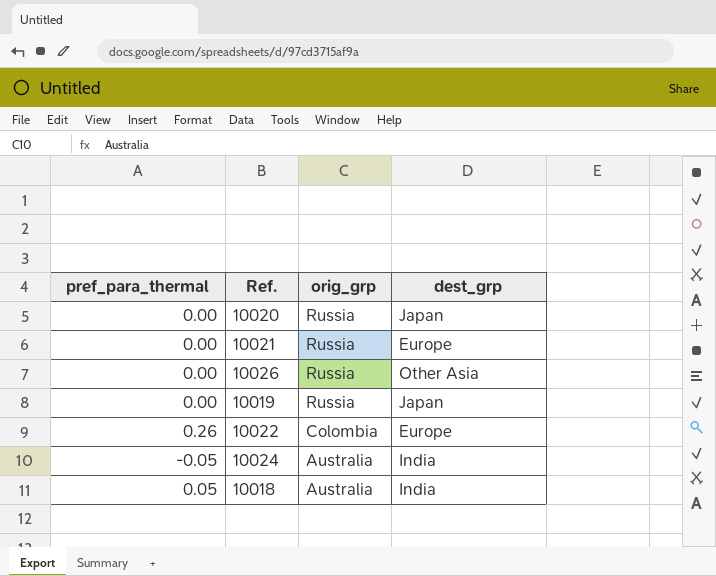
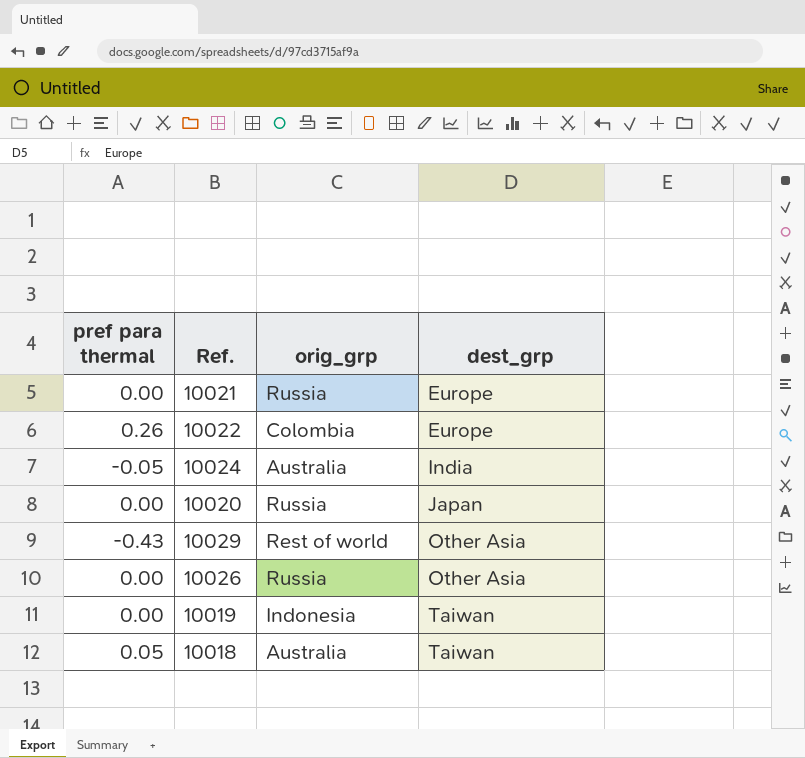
row order: orig_grp descending -> dest_grp ascending
column name: pref_para_thermal -> pref para thermal
row 10029: none -> -0.43 | Rest of world | Other Asia
10019 | orig_grp: Russia -> Indonesia
10019 | dest_grp: Japan -> Taiwan
10018 | dest_grp: India -> Taiwan

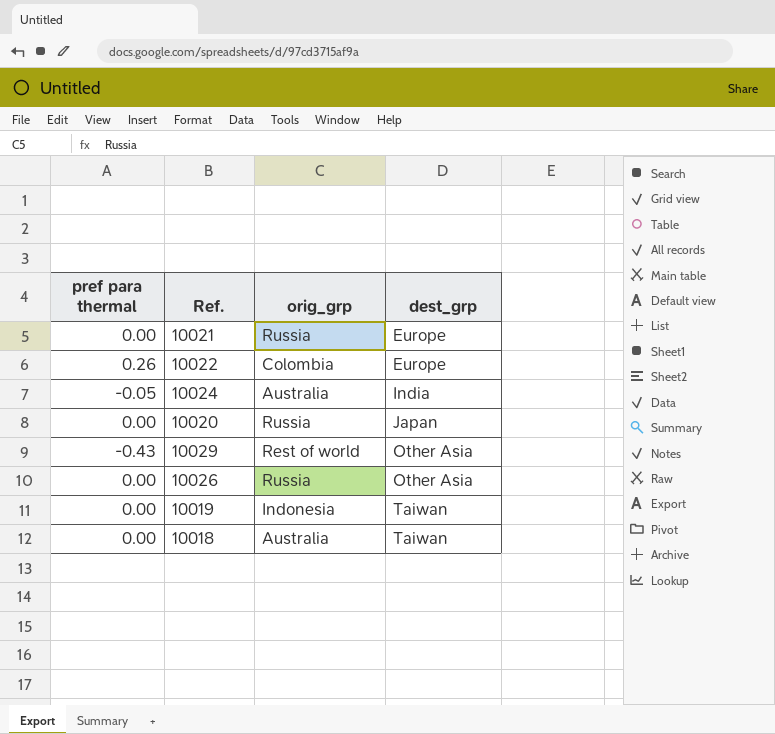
10018 | pref para thermal: 0.05 -> 0.00

